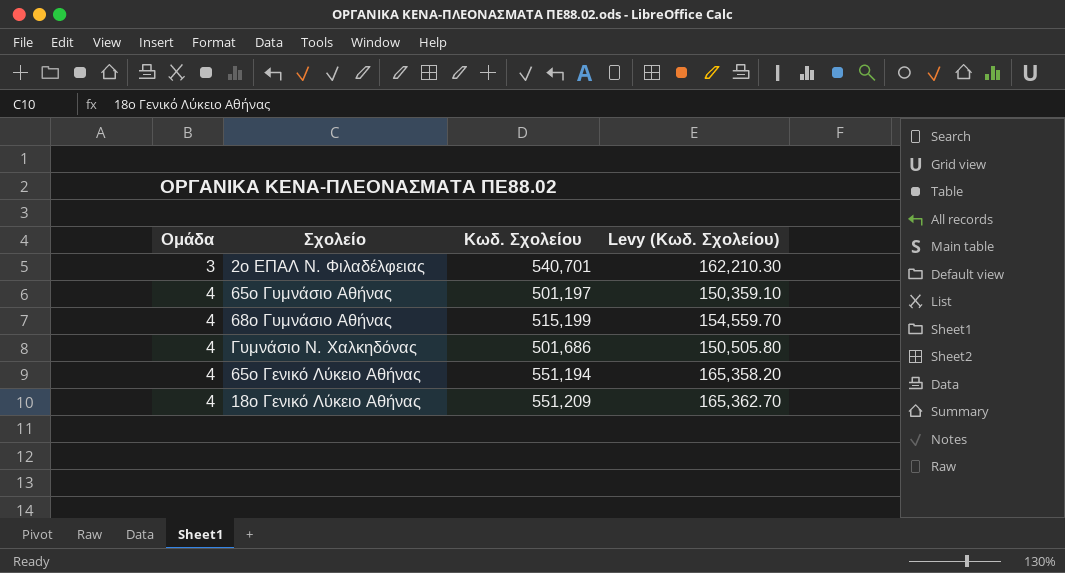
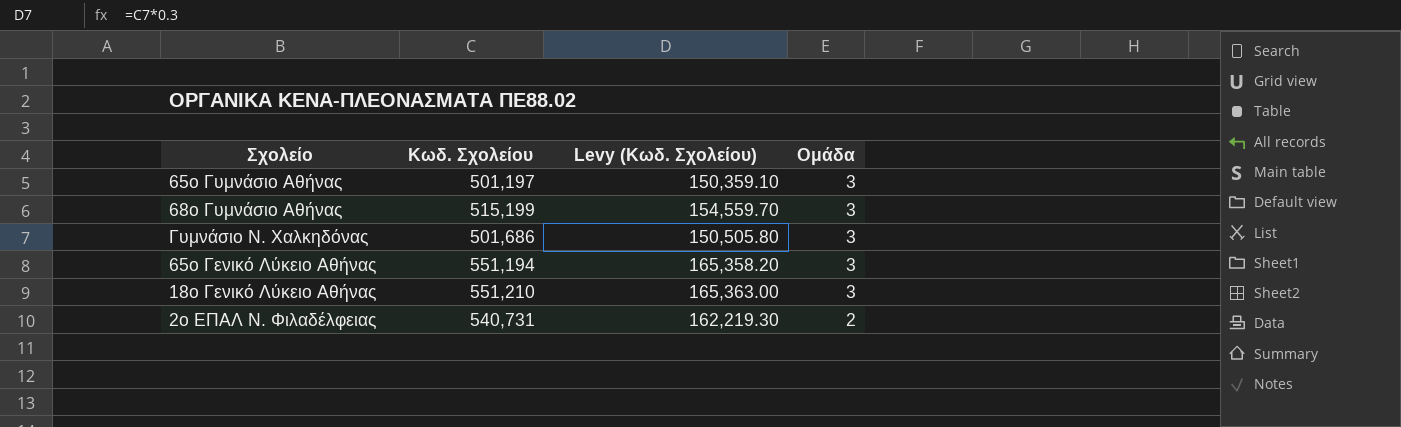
row order: Ομάδα ascending -> Ομάδα descending
column Ομάδα | position: 1 -> 4
65ο Γυμνάσιο Αθήνας | Ομάδα: 4 -> 3
68ο Γυμνάσιο Αθήνας | Ομάδα: 4 -> 3
Γυμνάσιο Ν. Χαλκηδόνας | Ομάδα: 4 -> 3
65ο Γενικό Λύκειο Αθήνας | Ομάδα: 4 -> 3
18ο Γενικό Λύκειο Αθήνας | Κωδ. Σχολείου: 551,209 -> 551,210
18ο Γενικό Λύκειο Αθήνας | Levy (Κωδ. Σχολείου): 165,362.70 -> 165,363.00
18ο Γενικό Λύκειο Αθήνας | Ομάδα: 4 -> 3
2ο ΕΠΑΛ Ν. Φιλαδέλφειας | Κωδ. Σχολείου: 540,701 -> 540,731
2ο ΕΠΑΛ Ν. Φιλαδέλφειας | Levy (Κωδ. Σχολείου): 162,210.30 -> 162,219.30
2ο ΕΠΑΛ Ν. Φιλαδέλφειας | Ομάδα: 3 -> 2

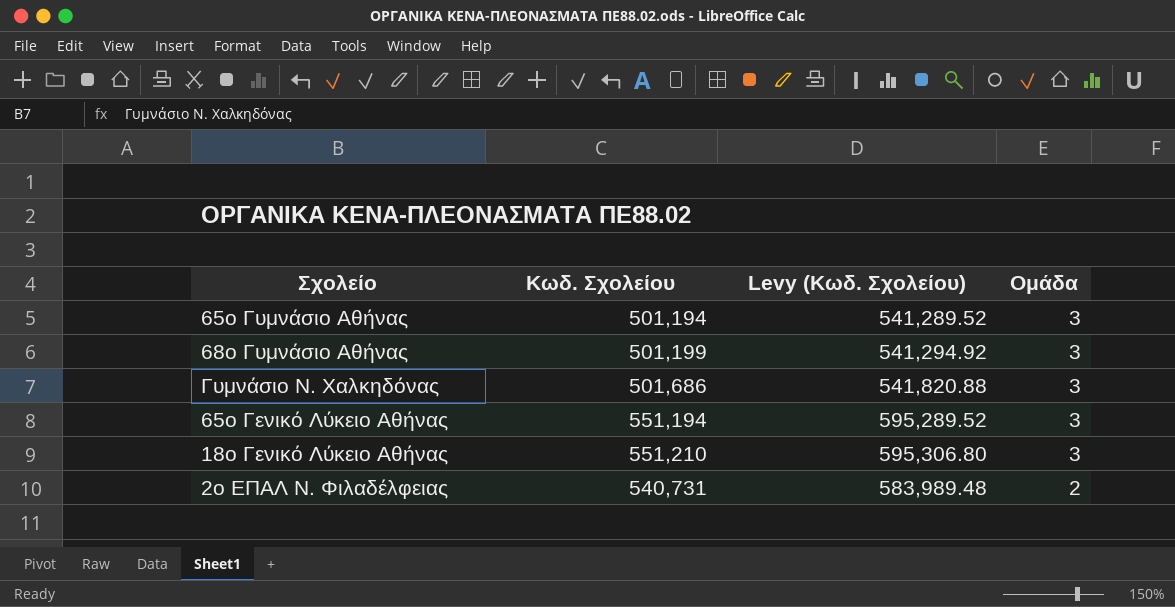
column Levy (Κωδ. Σχολείου) | formula: [Κωδ. Σχολείου] * 0.3 -> [Κωδ. Σχολείου] * 1.08
65ο Γυμνάσιο Αθήνας | Κωδ. Σχολείου: 501,197 -> 501,194
68ο Γυμνάσιο Αθήνας | Κωδ. Σχολείου: 515,199 -> 501,199

